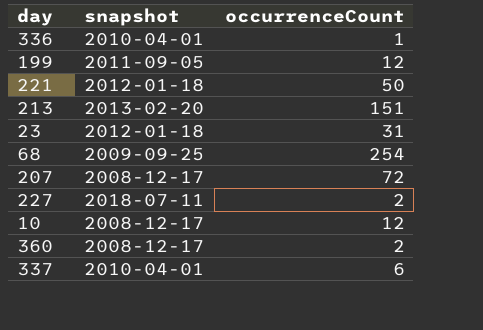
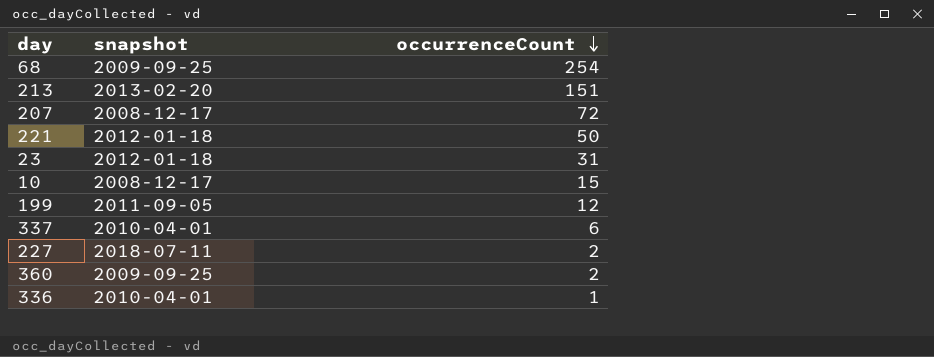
row order: none -> occurrenceCount descending
10 | occurrenceCount: 12 -> 15
360 | snapshot: 2008-12-17 -> 2009-09-25

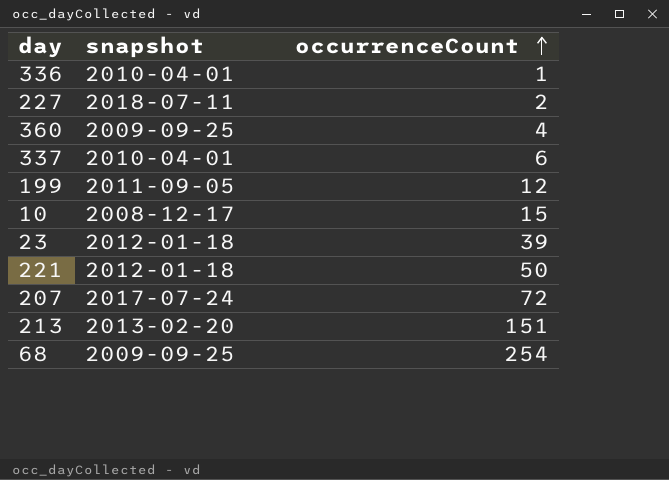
row order: occurrenceCount descending -> occurrenceCount ascending
360 | occurrenceCount: 2 -> 4
23 | occurrenceCount: 31 -> 39
207 | snapshot: 2008-12-17 -> 2017-07-24

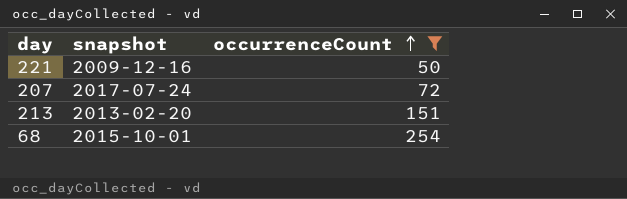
filter: none -> occurrenceCount >= 50
221 | snapshot: 2012-01-18 -> 2009-12-16
68 | snapshot: 2009-09-25 -> 2015-10-01

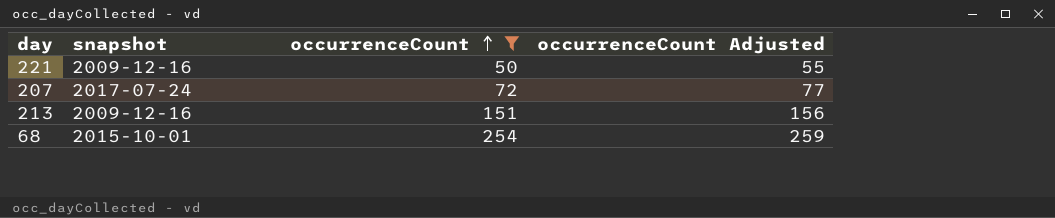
column occurrenceCount Adjusted | formula: none -> [occurrenceCount] + 5
213 | snapshot: 2013-02-20 -> 2009-12-16

